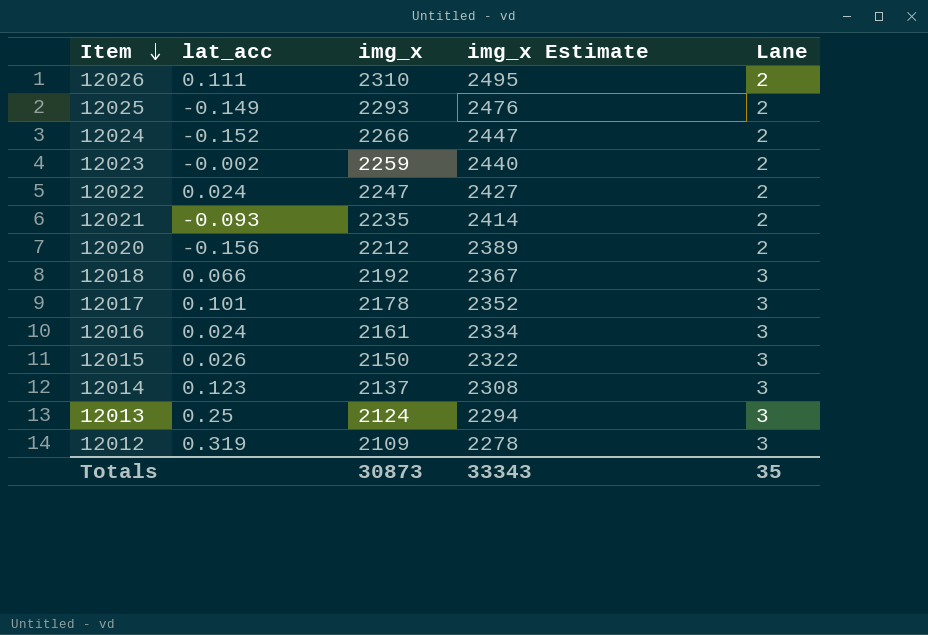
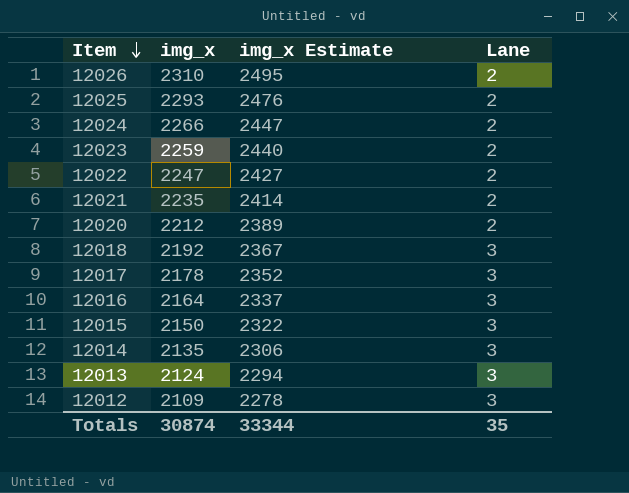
column lat_acc | position: 2 -> none
12016 | img_x: 2161 -> 2164
12016 | img_x Estimate: 2334 -> 2337
12014 | img_x: 2137 -> 2135
12014 | img_x Estimate: 2308 -> 2306
Totals | img_x: 30873 -> 30874
Totals | img_x Estimate: 33343 -> 33344

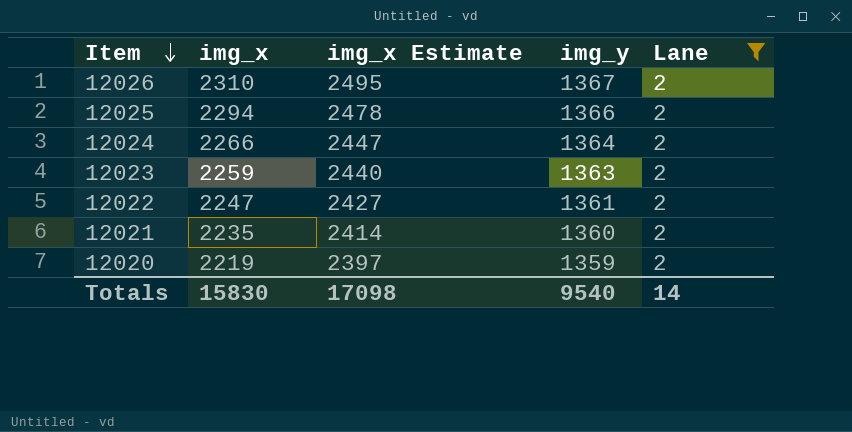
filter: none -> Lane = 2
column img_y | position: none -> 4
12025 | img_x: 2293 -> 2294
12025 | img_x Estimate: 2476 -> 2478
12020 | img_x: 2212 -> 2219
12020 | img_x Estimate: 2389 -> 2397
Totals | img_x: 30874 -> 15830
Totals | img_x Estimate: 33344 -> 17098
Totals | Lane: 35 -> 14

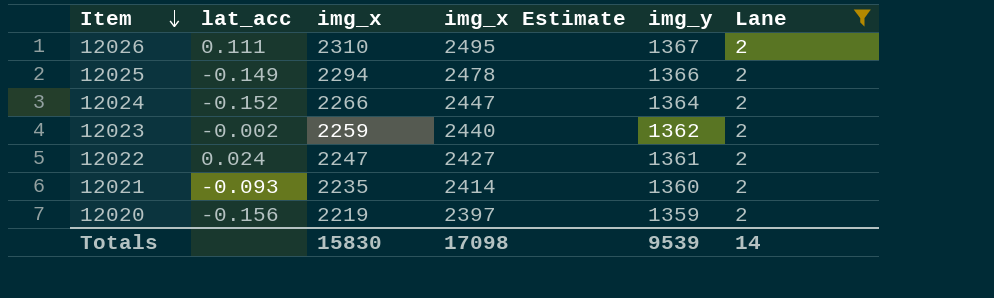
column lat_acc | position: none -> 2
12023 | img_y: 1363 -> 1362
Totals | img_y: 9540 -> 9539

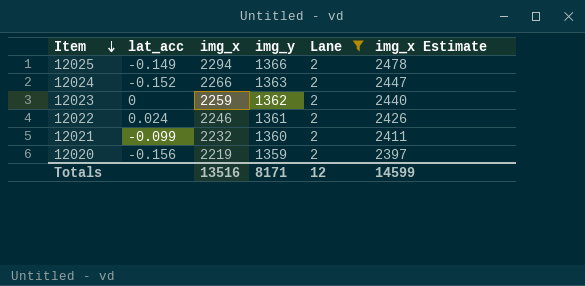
column img_x Estimate | position: 4 -> 6
row 12026: 0.111 | 2310 | 2495 | 1367 | 2 -> none
12024 | img_y: 1364 -> 1363
12023 | lat_acc: -0.002 -> 0
12022 | img_x: 2247 -> 2246
12022 | img_x Estimate: 2427 -> 2426
12021 | lat_acc: -0.093 -> -0.099
12021 | img_x: 2235 -> 2232
12021 | img_x Estimate: 2414 -> 2411
Totals | img_x: 15830 -> 13516
Totals | img_y: 9539 -> 8171
Totals | Lane: 14 -> 12
Totals | img_x Estimate: 17098 -> 14599

